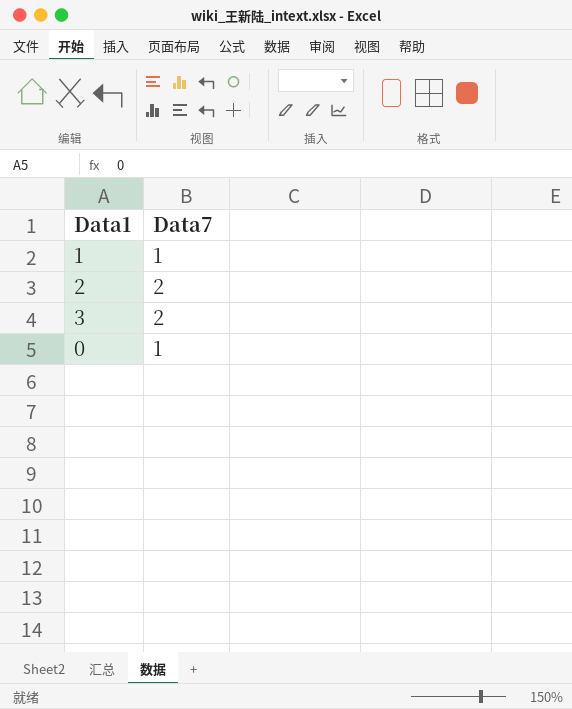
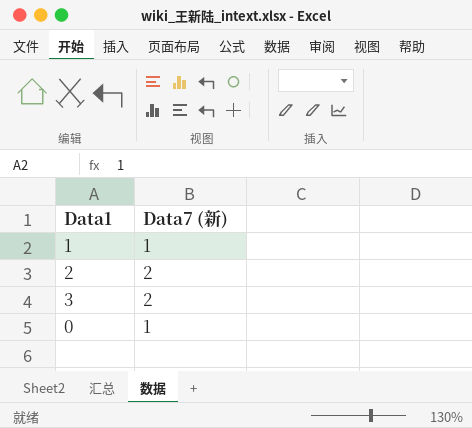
column name: Data7 -> Data7 (新)

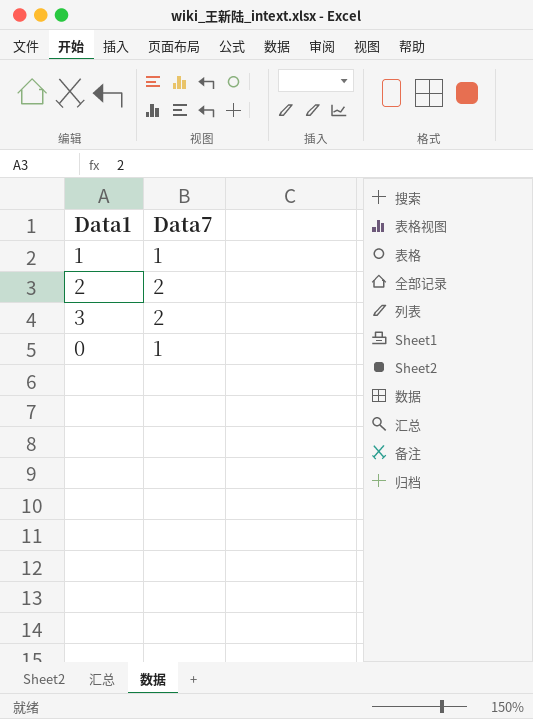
column name: Data7 (新) -> Data7

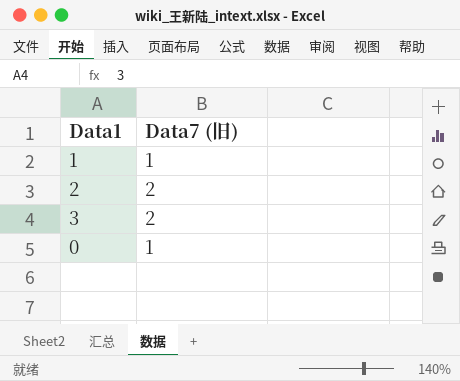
column name: Data7 -> Data7 (旧)

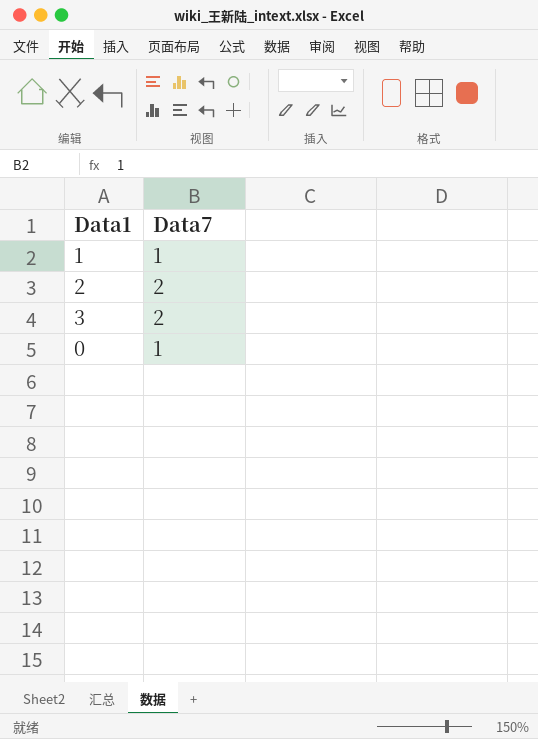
column name: Data7 (旧) -> Data7

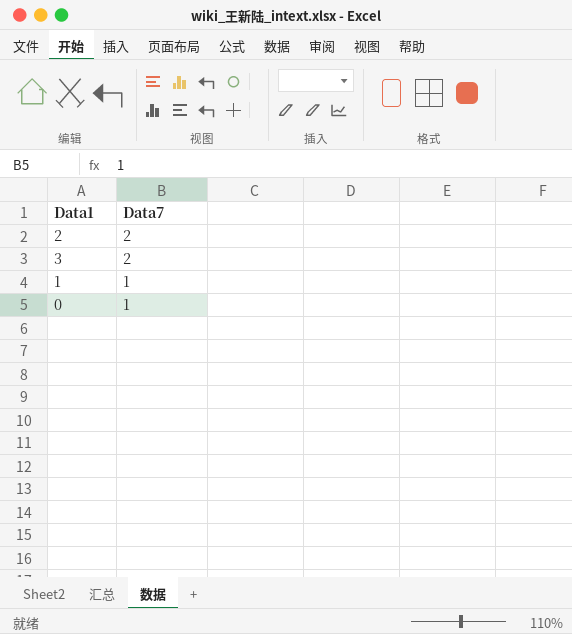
row order: none -> Data7 descending

